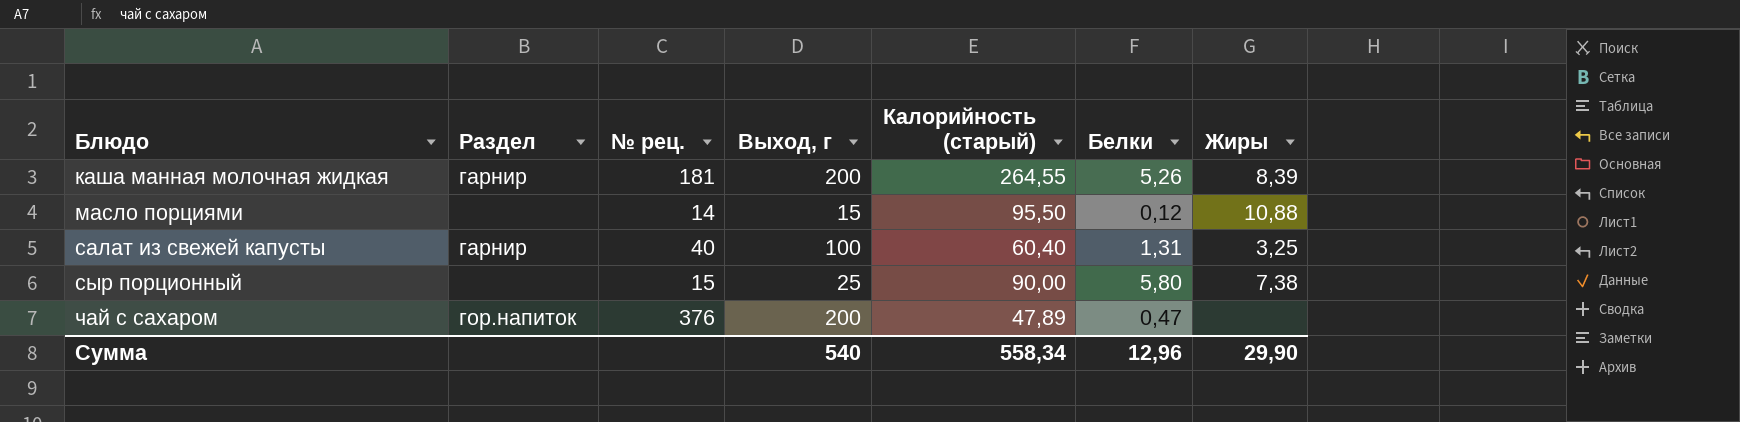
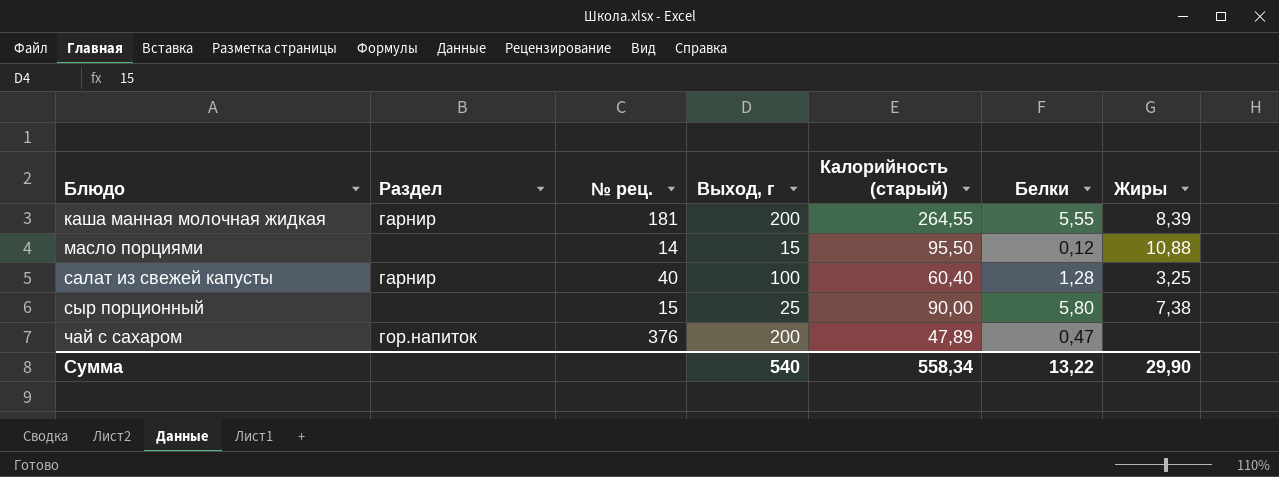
каша манная молочная жидкая | Белки: 5,26 -> 5,55
салат из свежей капусты | Белки: 1,31 -> 1,28
Сумма | Белки: 12,96 -> 13,22

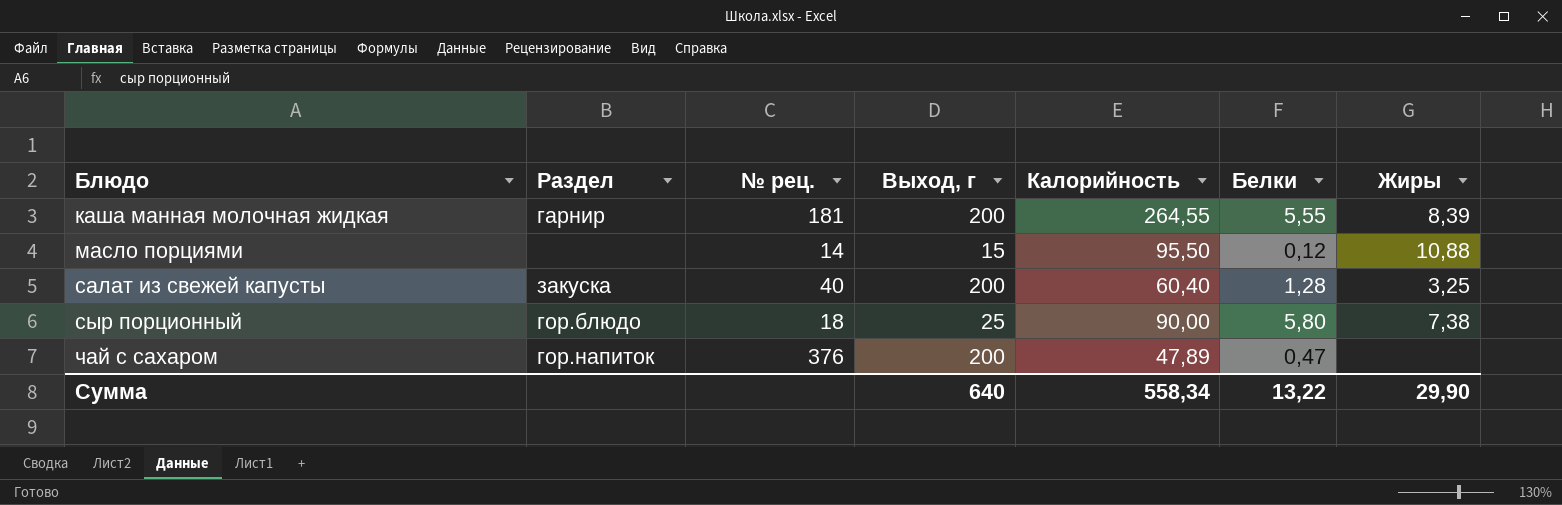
column name: Калорийность (старый) -> Калорийность
салат из свежей капусты | Раздел: гарнир -> закуска
салат из свежей капусты | Выход, г: 100 -> 200
сыр порционный | Раздел: none -> гор.блюдо
сыр порционный | № рец.: 15 -> 18
Сумма | Выход, г: 540 -> 640

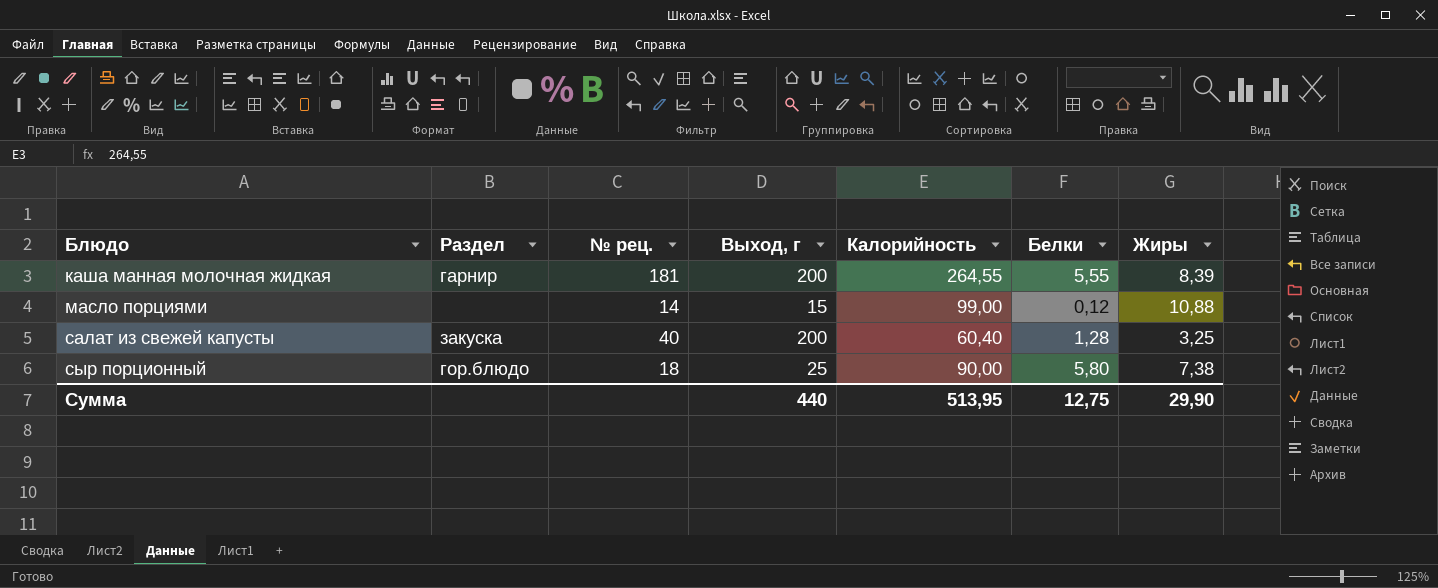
row чай с сахаром: гор.напиток | 376 | 200 | 47,89 | 0,47 | none -> none
масло порциями | Калорийность: 95,50 -> 99,00
Сумма | Выход, г: 640 -> 440
Сумма | Калорийность: 558,34 -> 513,95
Сумма | Белки: 13,22 -> 12,75

